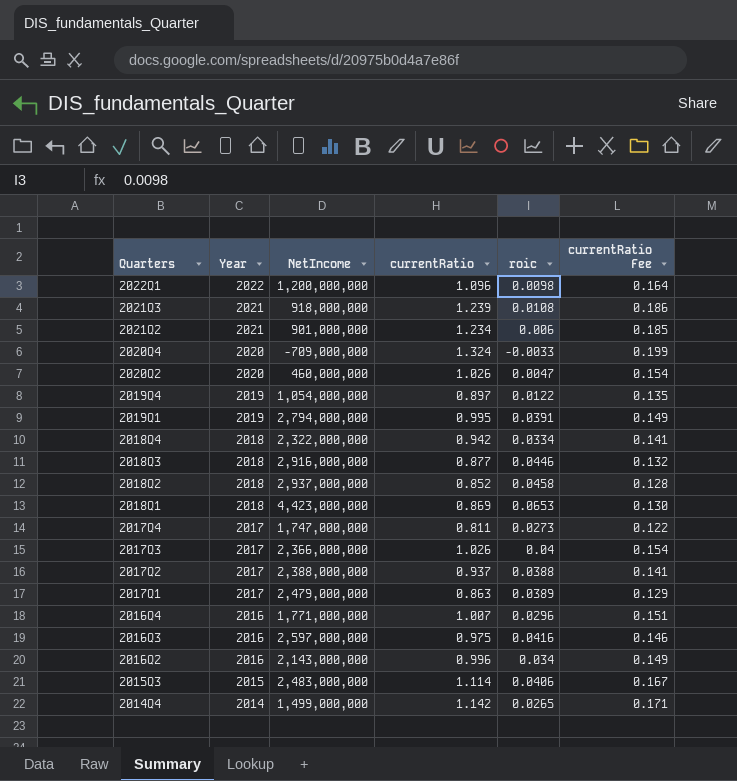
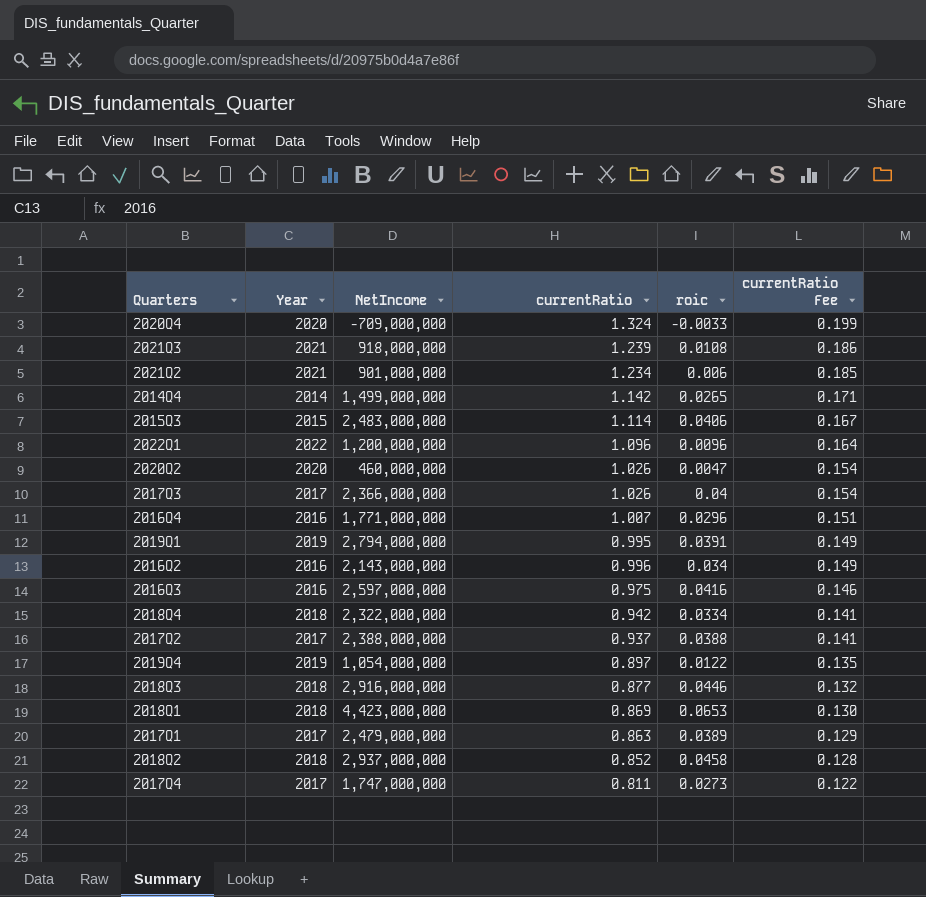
row order: Quarters descending -> currentRatio Fee descending
2022Q1 | roic: 0.0098 -> 0.0096

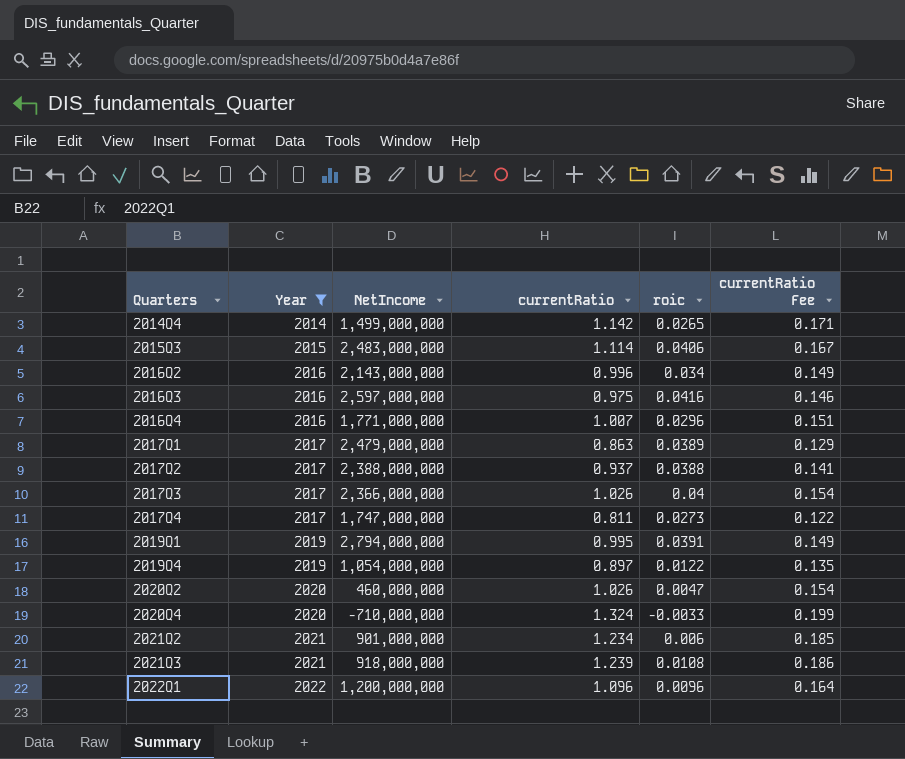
filter: none -> Year != 2018
row order: currentRatio Fee descending -> Quarters ascending
2020Q4 | NetIncome: -709,000,000 -> -710,000,000

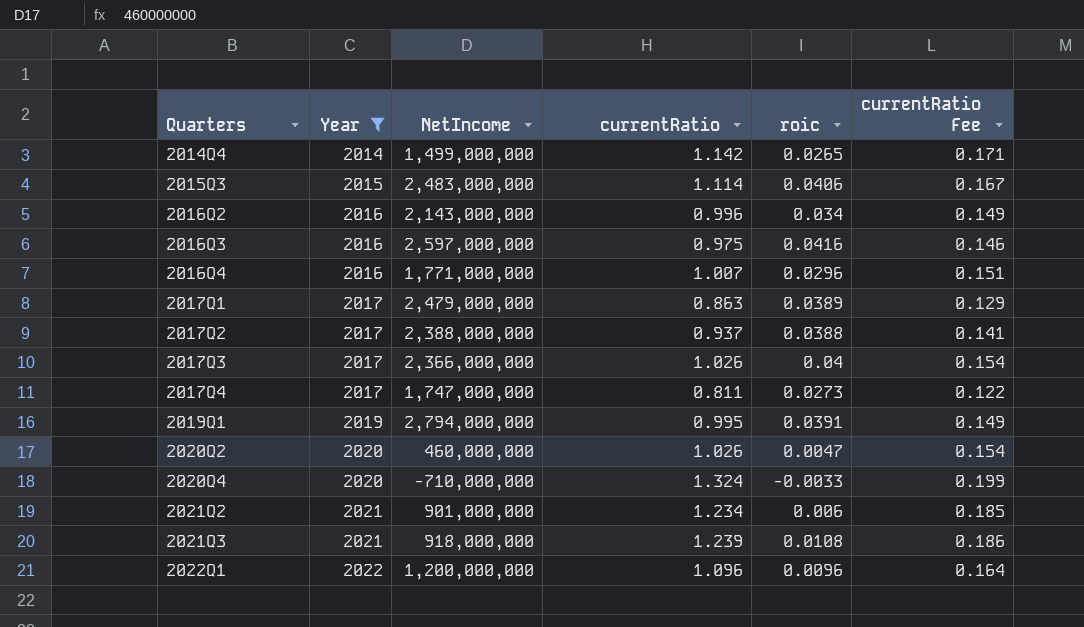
row 2019Q4: 2019 | 1,054,000,000 | 0.897 | 0.0122 | 0.135 -> none

